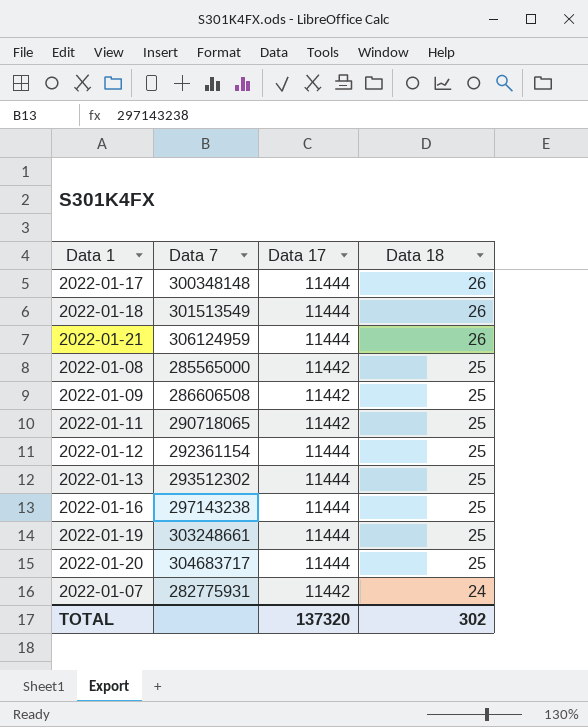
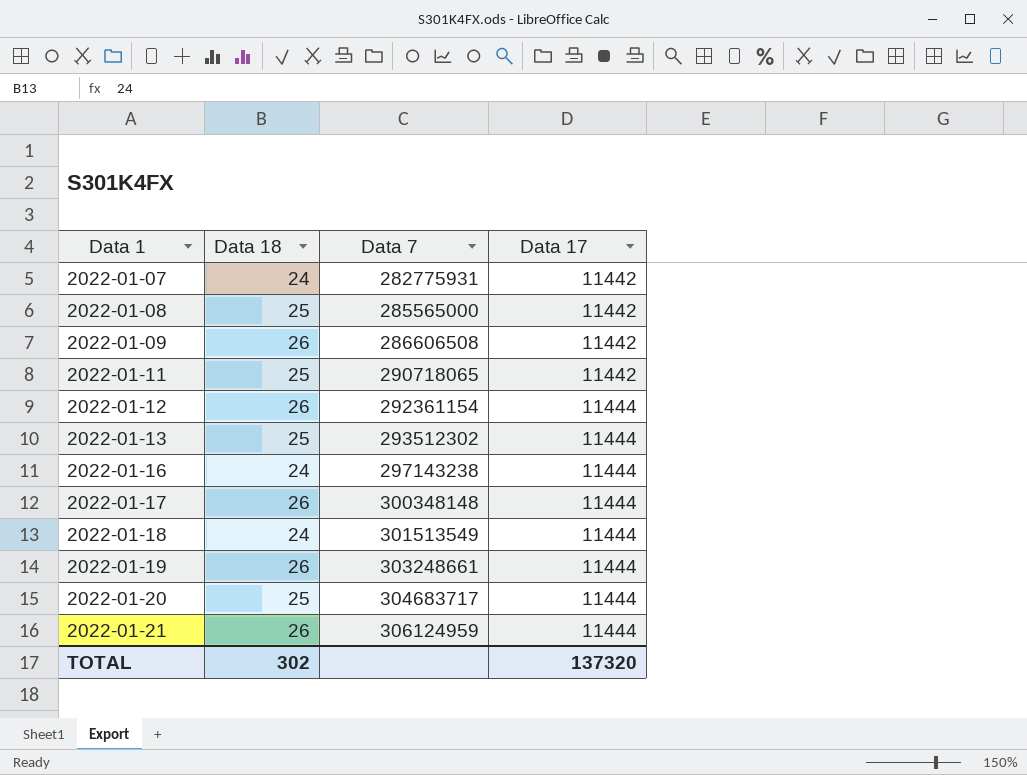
row order: Data 18 descending -> Data 1 ascending
column Data 18 | position: 4 -> 2
2022-01-09 | Data 18: 25 -> 26
2022-01-12 | Data 18: 25 -> 26
2022-01-16 | Data 18: 25 -> 24
2022-01-18 | Data 18: 26 -> 24
2022-01-19 | Data 18: 25 -> 26

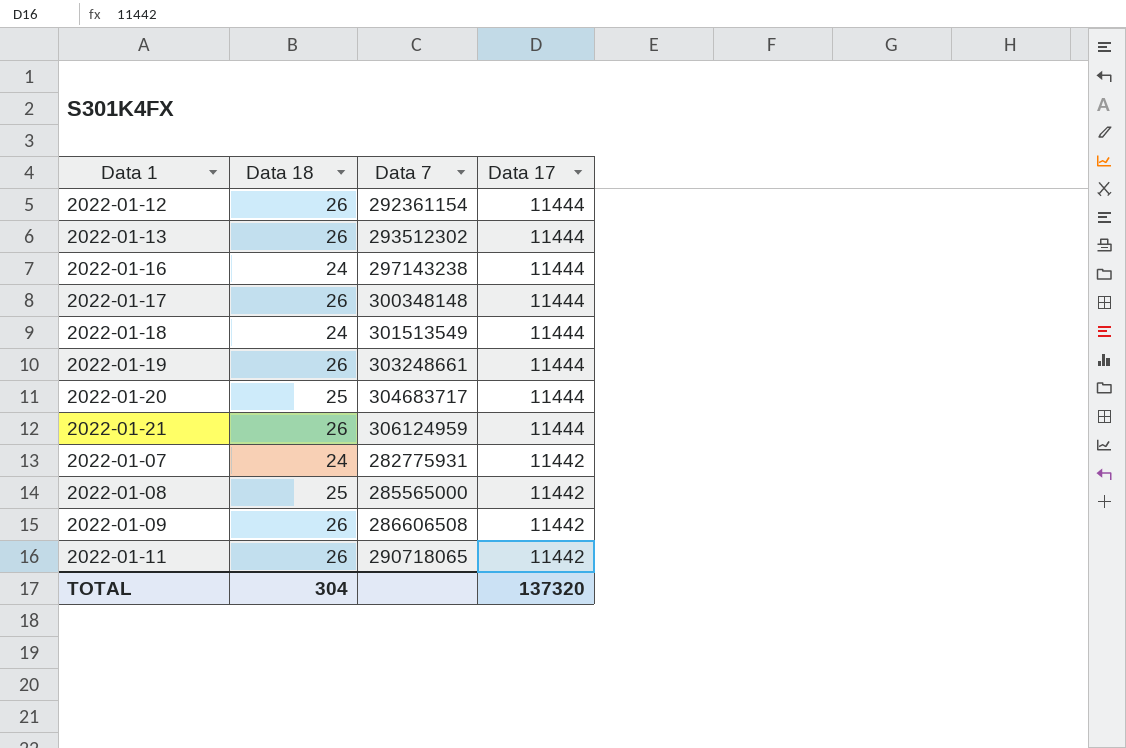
row order: Data 1 ascending -> Data 17 descending
2022-01-13 | Data 18: 25 -> 26
2022-01-11 | Data 18: 25 -> 26
TOTAL | Data 18: 302 -> 304

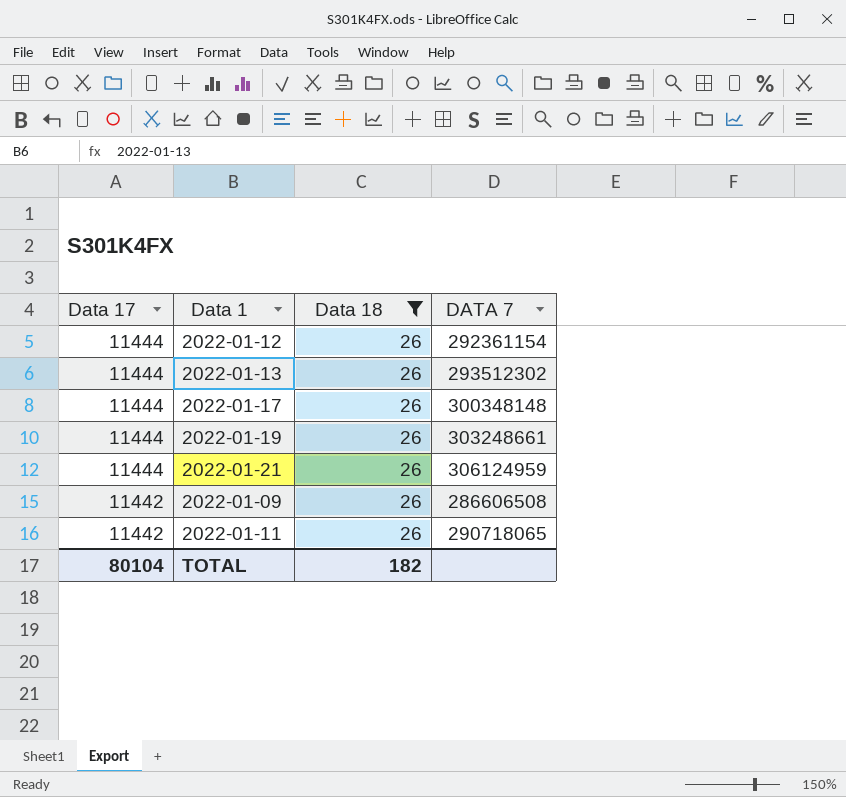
filter: none -> Data 18 = 26
column Data 17 | position: 4 -> 1
column name: Data 7 -> DATA 7
TOTAL | Data 17: 137320 -> 80104
TOTAL | Data 18: 304 -> 182

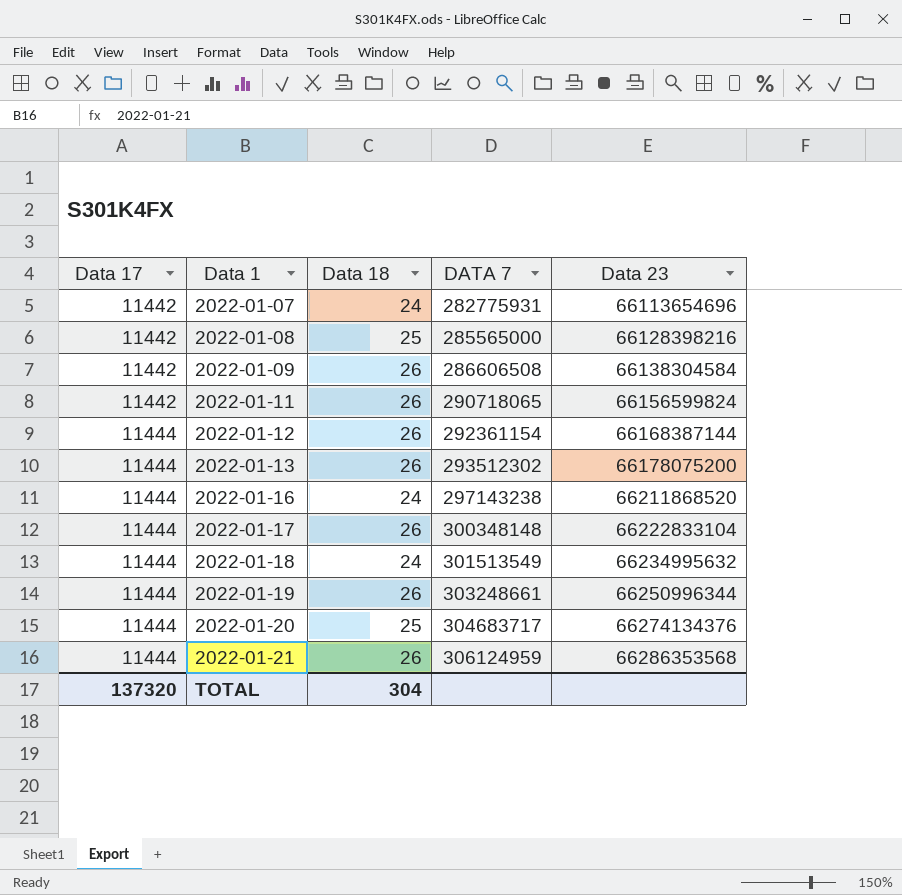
filter: Data 18 = 26 -> none
row order: Data 17 descending -> Data 17 ascending
column Data 23 | position: none -> 5
TOTAL | Data 17: 80104 -> 137320
TOTAL | Data 18: 182 -> 304

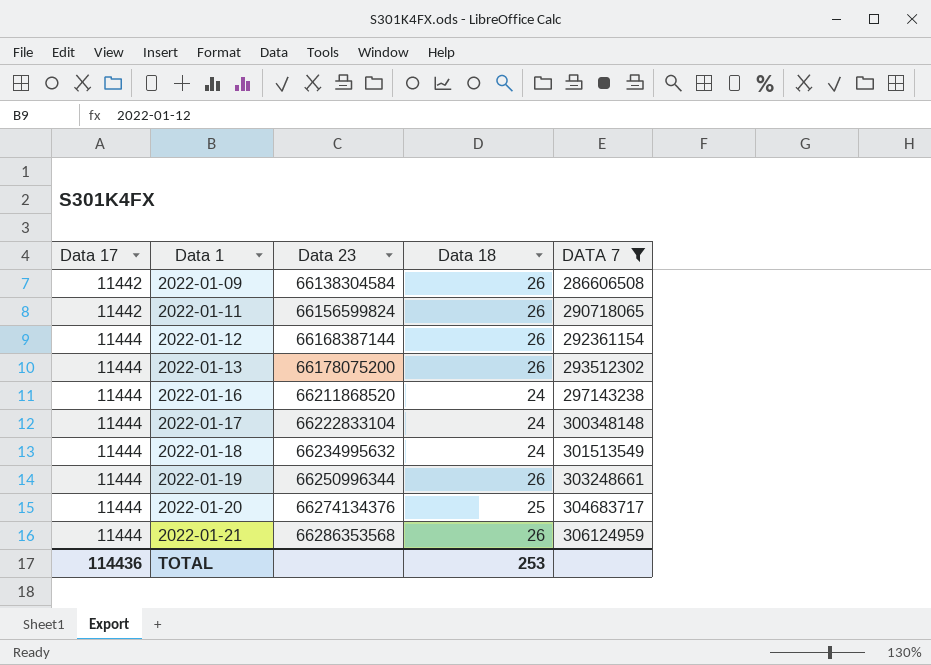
filter: none -> DATA 7 >= 286606508
column Data 23 | position: 5 -> 3
2022-01-17 | Data 18: 26 -> 24
TOTAL | Data 17: 137320 -> 114436
TOTAL | Data 18: 304 -> 253

